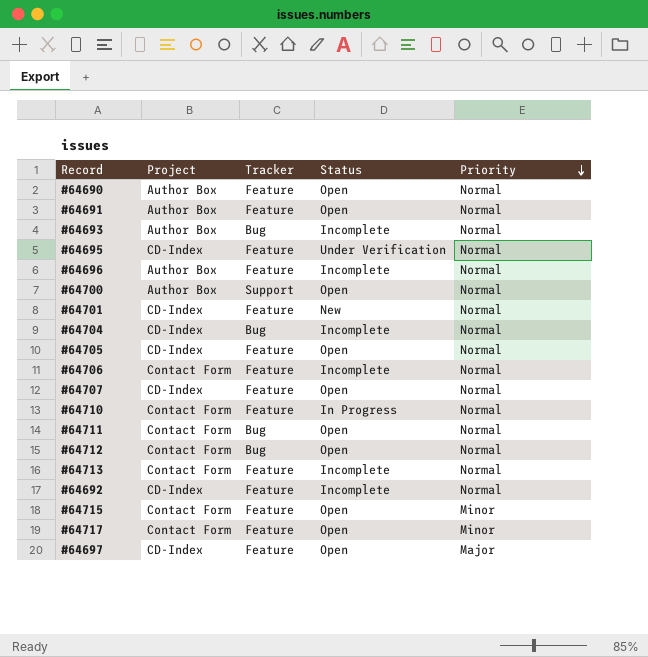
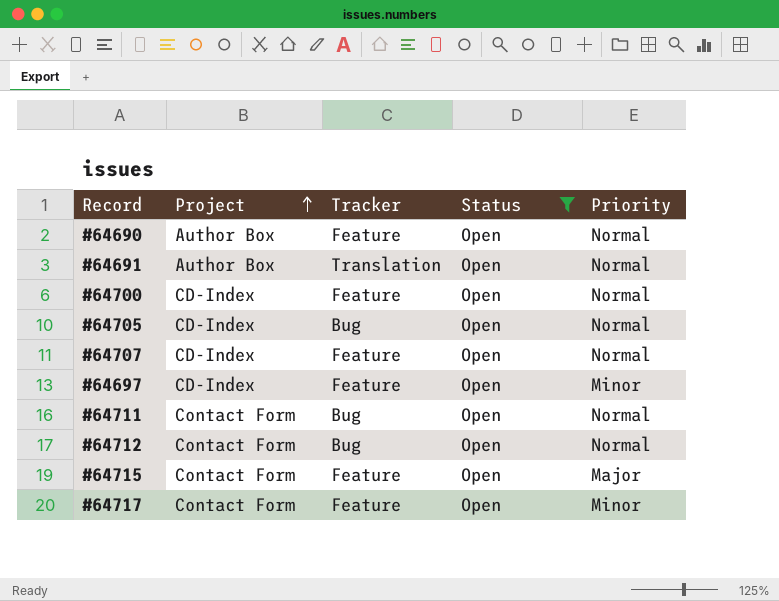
filter: none -> Status = Open
row order: Priority descending -> Project ascending
#64691 | Tracker: Feature -> Translation
#64700 | Project: Author Box -> CD-Index
#64700 | Tracker: Support -> Feature
#64705 | Tracker: Feature -> Bug
#64697 | Priority: Major -> Minor
#64715 | Priority: Minor -> Major

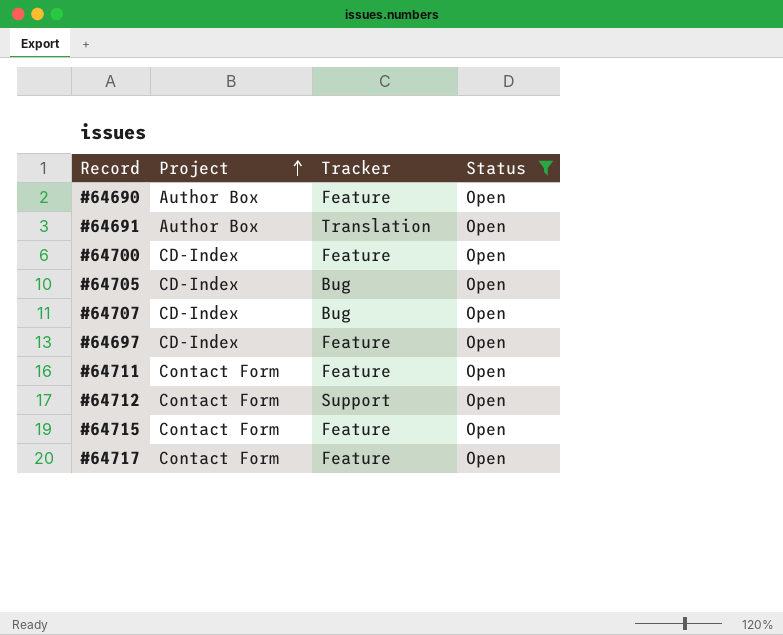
column Priority | position: 5 -> none
#64707 | Tracker: Feature -> Bug
#64711 | Tracker: Bug -> Feature
#64712 | Tracker: Bug -> Support

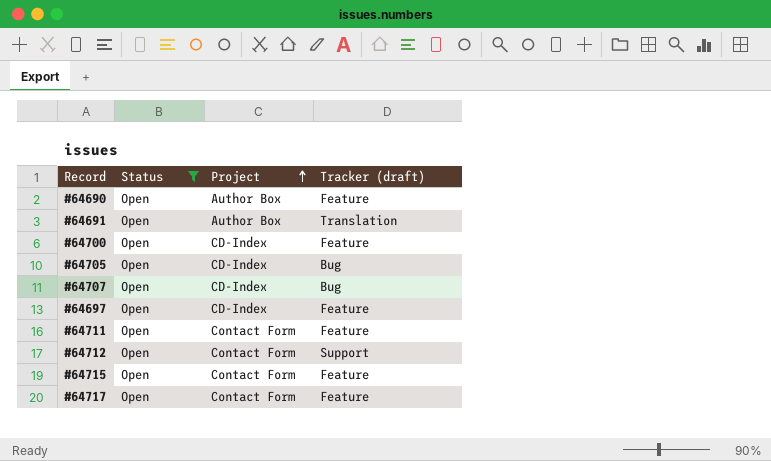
column Status | position: 4 -> 2
column name: Tracker -> Tracker (draft)

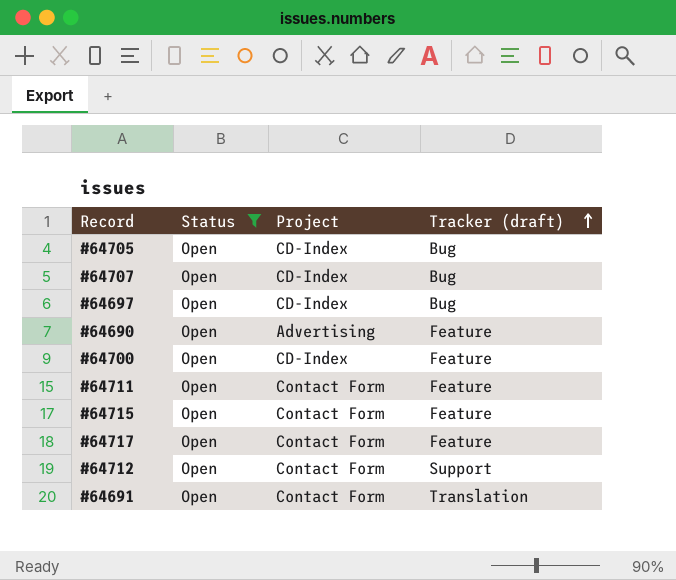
row order: Project ascending -> Tracker (draft) ascending
#64697 | Tracker (draft): Feature -> Bug
#64690 | Project: Author Box -> Advertising
#64691 | Project: Author Box -> Contact Form

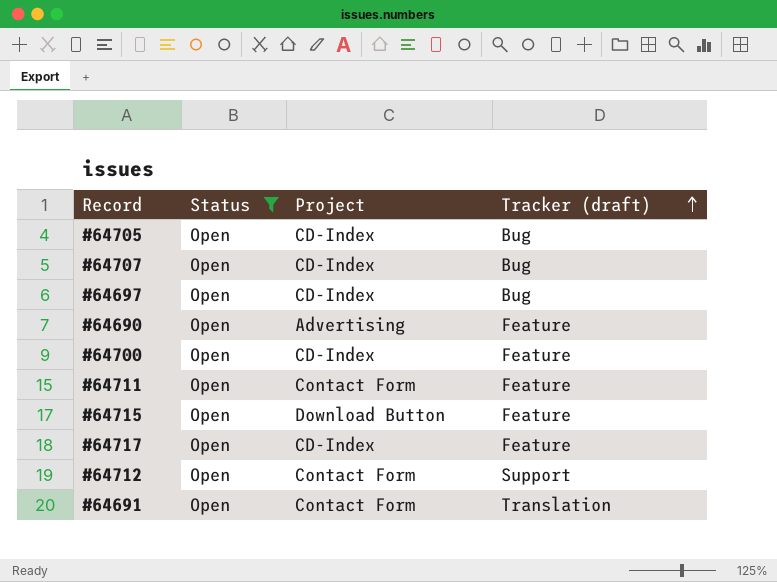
#64715 | Project: Contact Form -> Download Button
#64717 | Project: Contact Form -> CD-Index

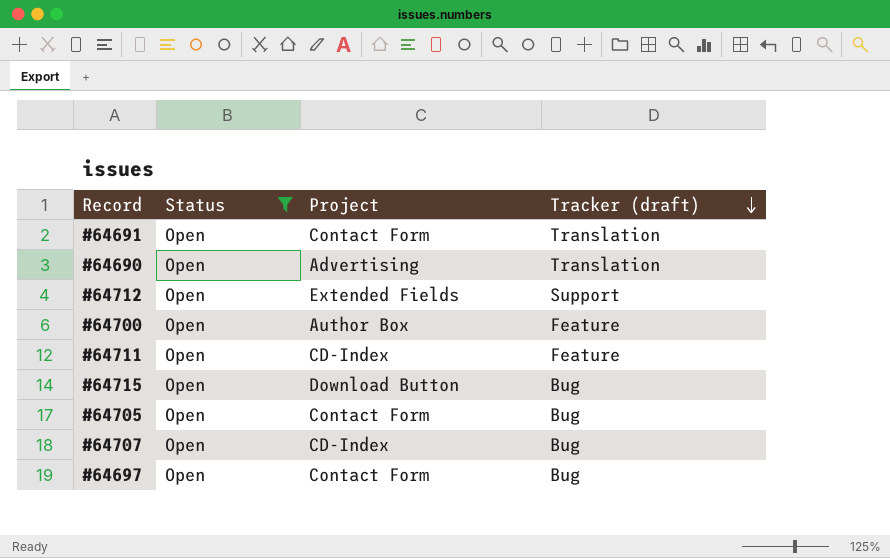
row order: Tracker (draft) ascending -> Tracker (draft) descending
row #64717: Open | CD-Index | Feature -> none
#64690 | Tracker (draft): Feature -> Translation
#64712 | Project: Contact Form -> Extended Fields
#64700 | Project: CD-Index -> Author Box
#64711 | Project: Contact Form -> CD-Index
#64715 | Tracker (draft): Feature -> Bug
#64705 | Project: CD-Index -> Contact Form
#64697 | Project: CD-Index -> Contact Form

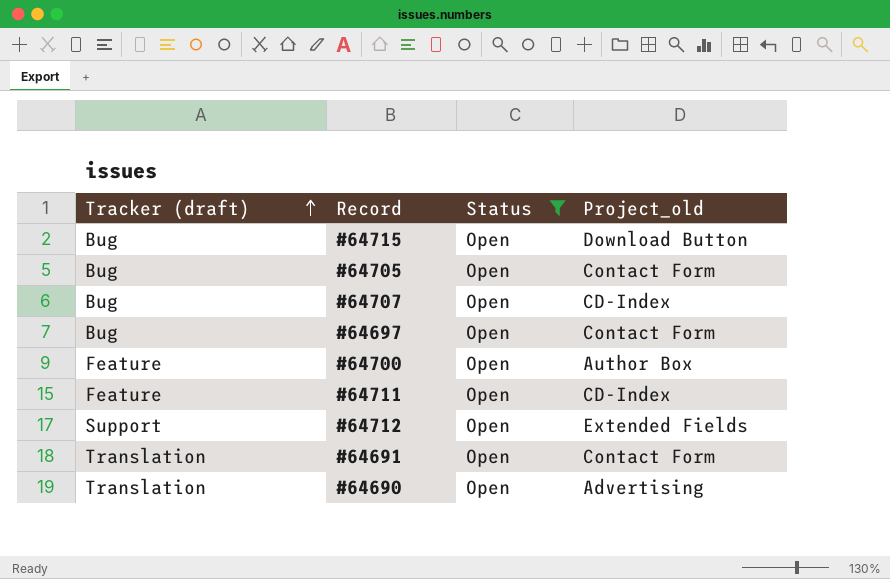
row order: Tracker (draft) descending -> Tracker (draft) ascending
column Tracker (draft) | position: 4 -> 1
column name: Project -> Project_old

